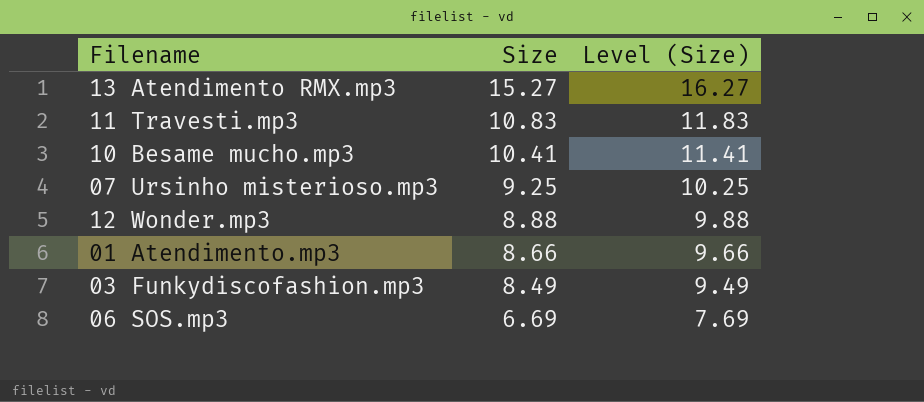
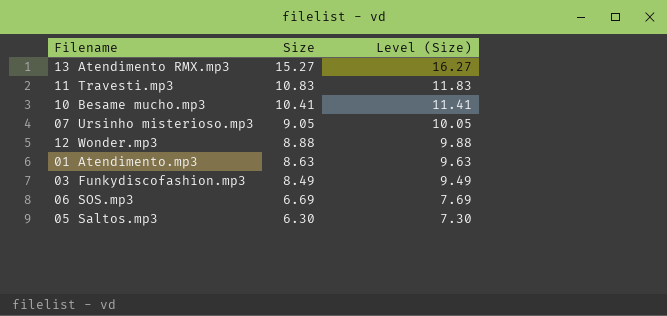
07 Ursinho misterioso.mp3 | Size: 9.25 -> 9.05
07 Ursinho misterioso.mp3 | Level (Size): 10.25 -> 10.05
01 Atendimento.mp3 | Size: 8.66 -> 8.63
01 Atendimento.mp3 | Level (Size): 9.66 -> 9.63
row 05 Saltos.mp3: none -> 6.30 | 7.30

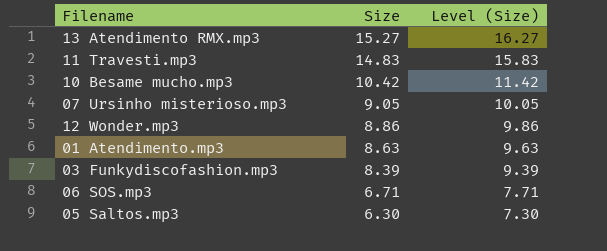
11 Travesti.mp3 | Size: 10.83 -> 14.83
11 Travesti.mp3 | Level (Size): 11.83 -> 15.83
10 Besame mucho.mp3 | Size: 10.41 -> 10.42
10 Besame mucho.mp3 | Level (Size): 11.41 -> 11.42
12 Wonder.mp3 | Size: 8.88 -> 8.86
12 Wonder.mp3 | Level (Size): 9.88 -> 9.86
03 Funkydiscofashion.mp3 | Size: 8.49 -> 8.39
03 Funkydiscofashion.mp3 | Level (Size): 9.49 -> 9.39
06 SOS.mp3 | Size: 6.69 -> 6.71
06 SOS.mp3 | Level (Size): 7.69 -> 7.71

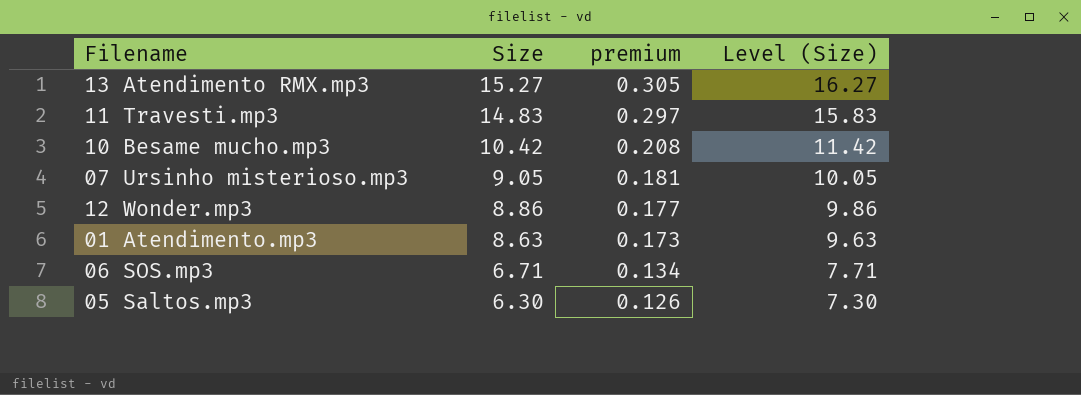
column premium | formula: none -> [Size] * 0.02
row 03 Funkydiscofashion.mp3: 8.39 | 9.39 -> none

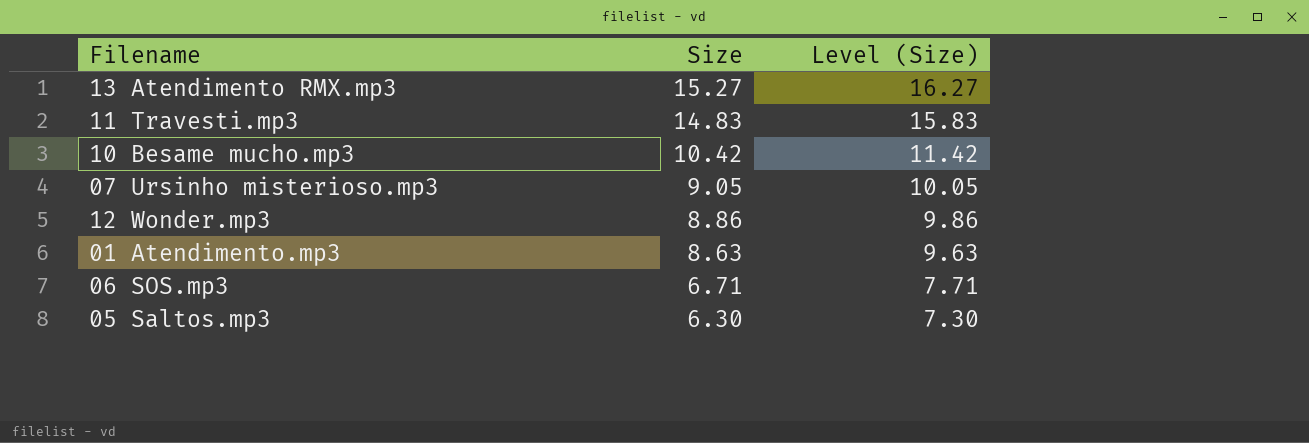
column premium | formula: [Size] * 0.02 -> none

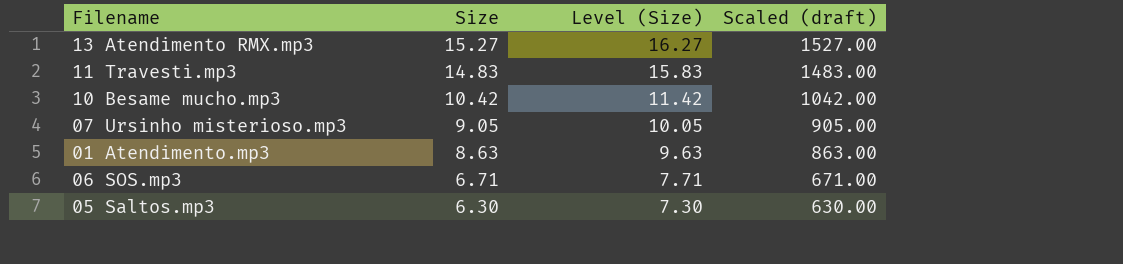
column Scaled (draft) | formula: none -> [Size] * 100
row 12 Wonder.mp3: 8.86 | 9.86 -> none

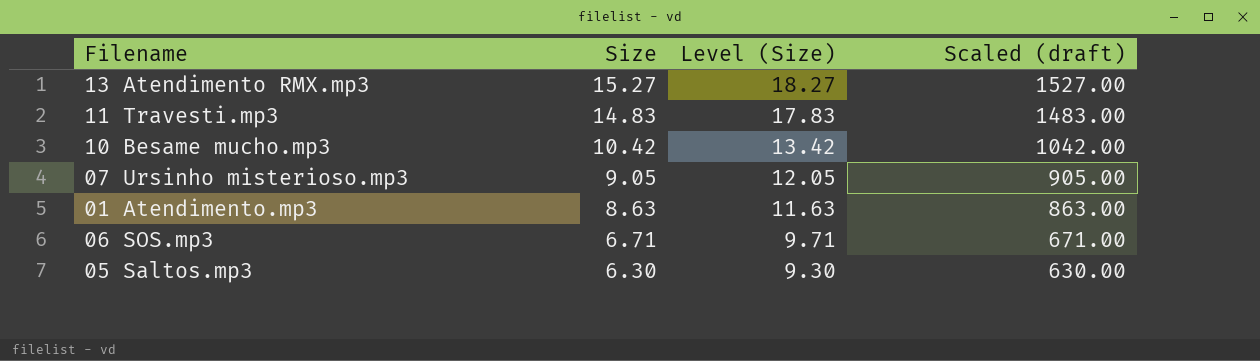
column Level (Size) | formula: [Size] + 1 -> [Size] + 3

